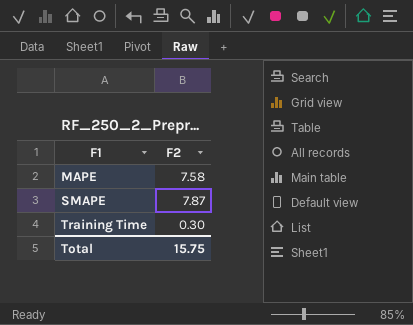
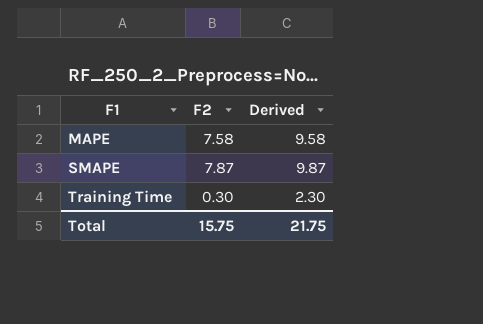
column Derived | formula: none -> [F2] + 2

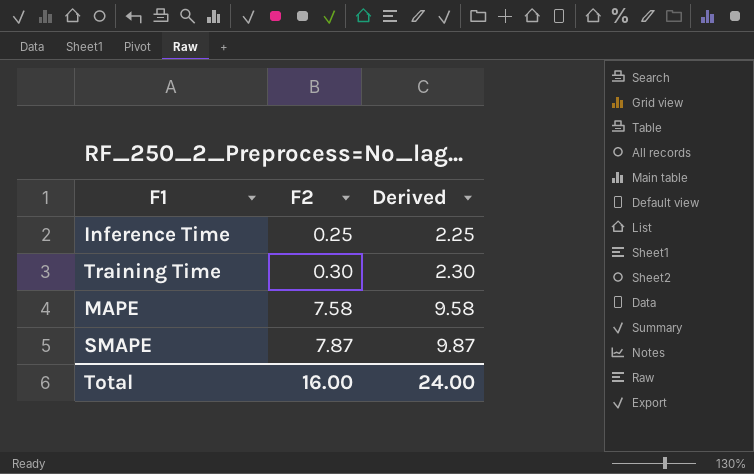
row order: F1 ascending -> F2 ascending
row Inference Time: none -> 0.25 | 2.25
Total | F2: 15.75 -> 16.00
Total | Derived: 21.75 -> 24.00

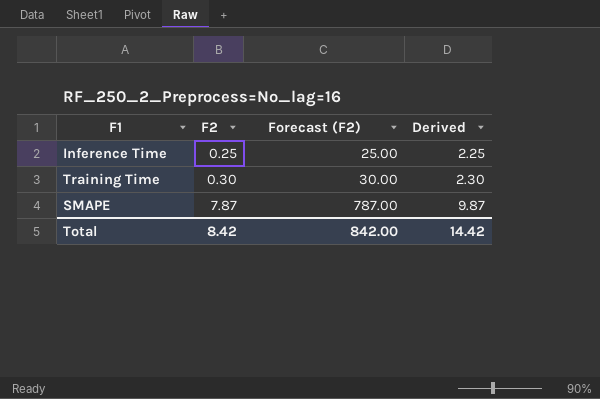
column Forecast (F2) | formula: none -> [F2] * 100
row MAPE: 7.58 | 9.58 -> none
Total | F2: 16.00 -> 8.42
Total | Derived: 24.00 -> 14.42

